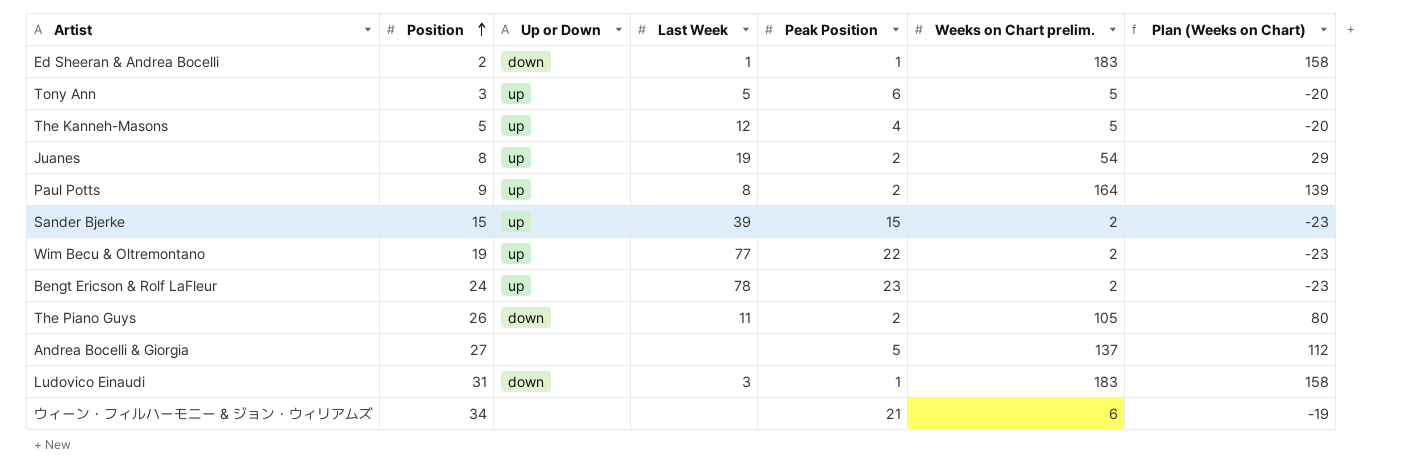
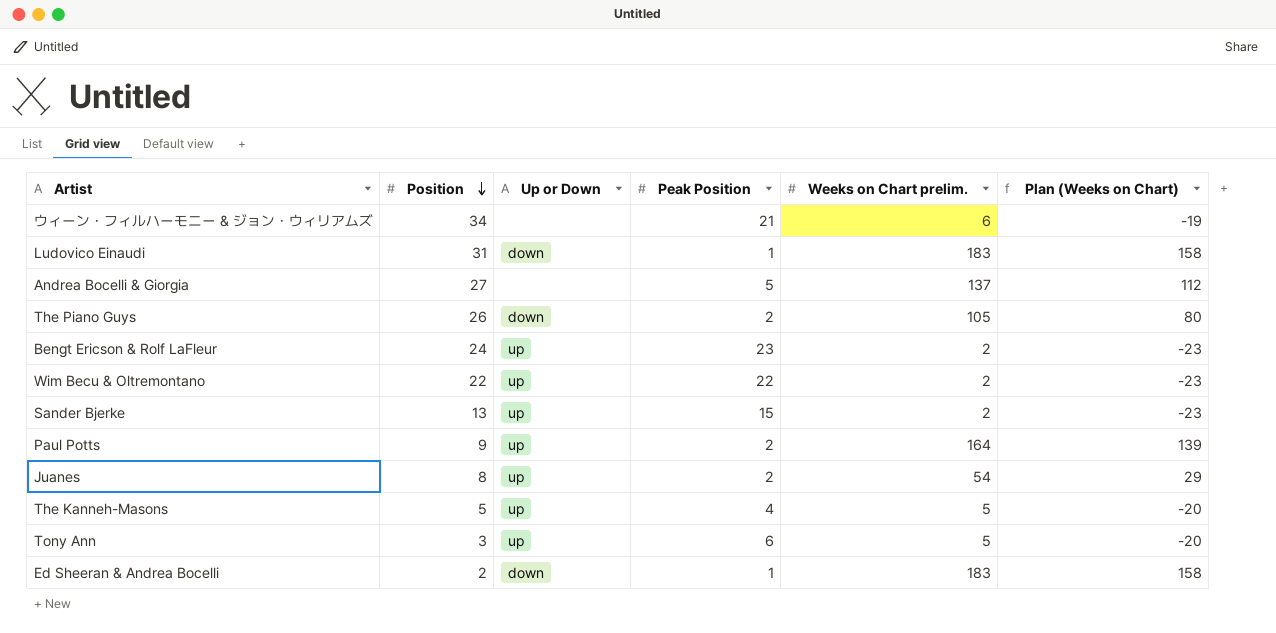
row order: Position ascending -> Position descending
column Last Week | position: 4 -> none
Wim Becu & Oltremontano | Position: 19 -> 22
Sander Bjerke | Position: 15 -> 13

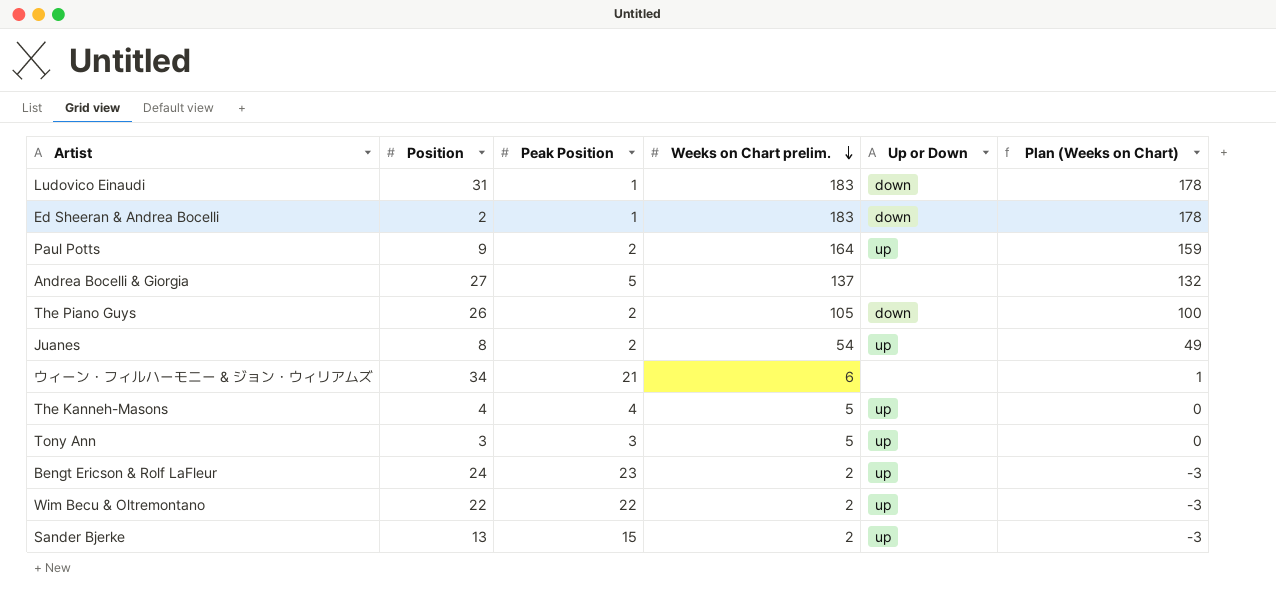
row order: Position descending -> Weeks on Chart prelim. descending
column Up or Down | position: 3 -> 5
column Plan (Weeks on Chart) | formula: [Weeks on Chart prelim.] - 25 -> [Weeks on Chart prelim.] - 5
The Kanneh-Masons | Position: 5 -> 4
Tony Ann | Peak Position: 6 -> 3

